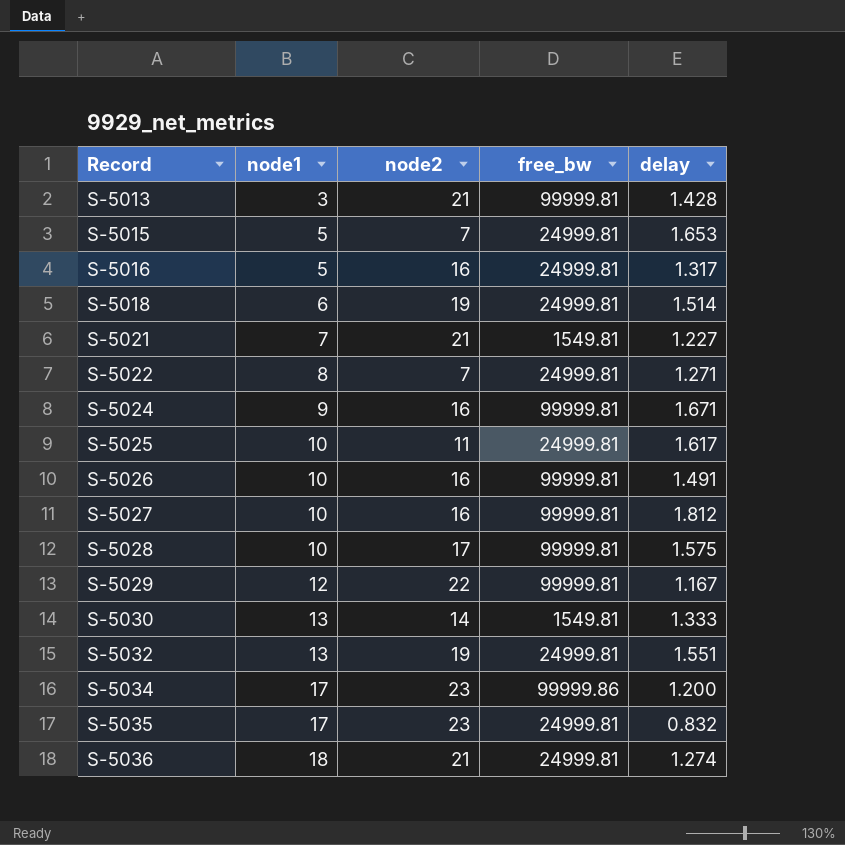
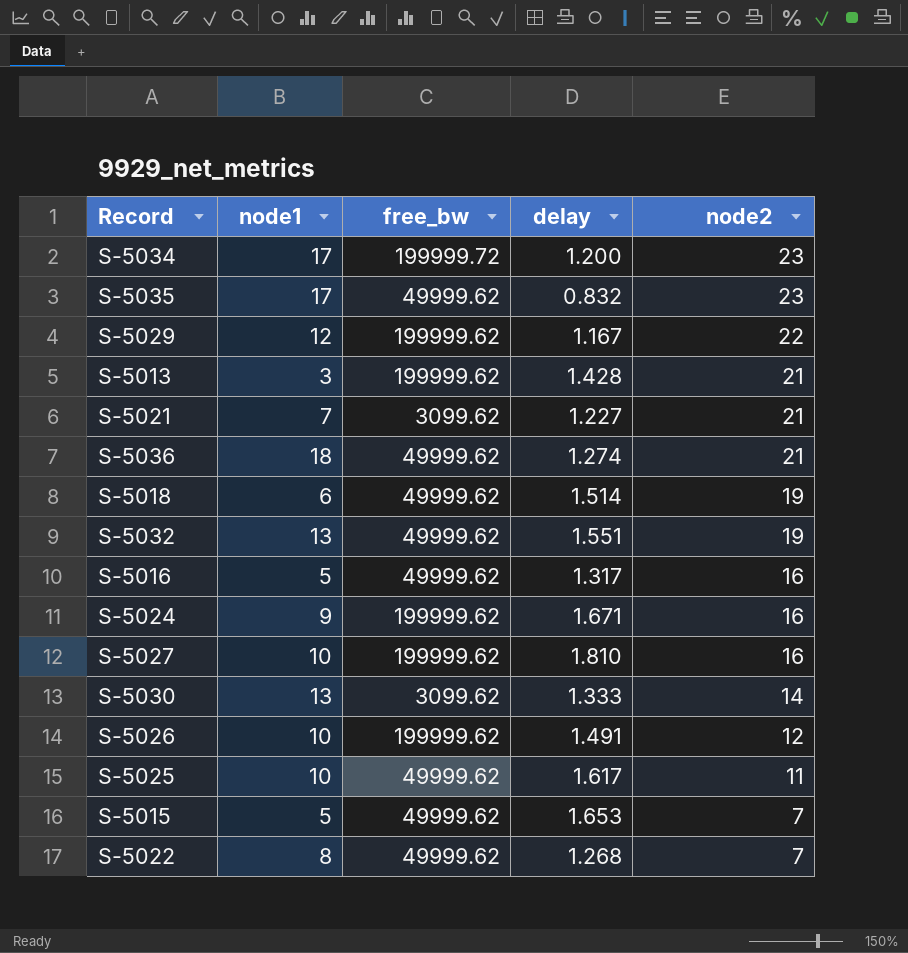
row order: Record ascending -> node2 descending
column node2 | position: 3 -> 5
row S-5028: 10 | 17 | 99999.81 | 1.575 -> none
S-5034 | free_bw: 99999.86 -> 199999.72
S-5035 | free_bw: 24999.81 -> 49999.62
S-5029 | free_bw: 99999.81 -> 199999.62
S-5013 | free_bw: 99999.81 -> 199999.62
S-5021 | free_bw: 1549.81 -> 3099.62
S-5036 | free_bw: 24999.81 -> 49999.62
S-5018 | free_bw: 24999.81 -> 49999.62
S-5032 | free_bw: 24999.81 -> 49999.62
S-5016 | free_bw: 24999.81 -> 49999.62
S-5024 | free_bw: 99999.81 -> 199999.62
S-5027 | free_bw: 99999.81 -> 199999.62
S-5027 | delay: 1.812 -> 1.810
S-5030 | free_bw: 1549.81 -> 3099.62
S-5026 | free_bw: 99999.81 -> 199999.62
S-5026 | node2: 16 -> 12
S-5025 | free_bw: 24999.81 -> 49999.62
S-5015 | free_bw: 24999.81 -> 49999.62
S-5022 | free_bw: 24999.81 -> 49999.62
S-5022 | delay: 1.271 -> 1.268

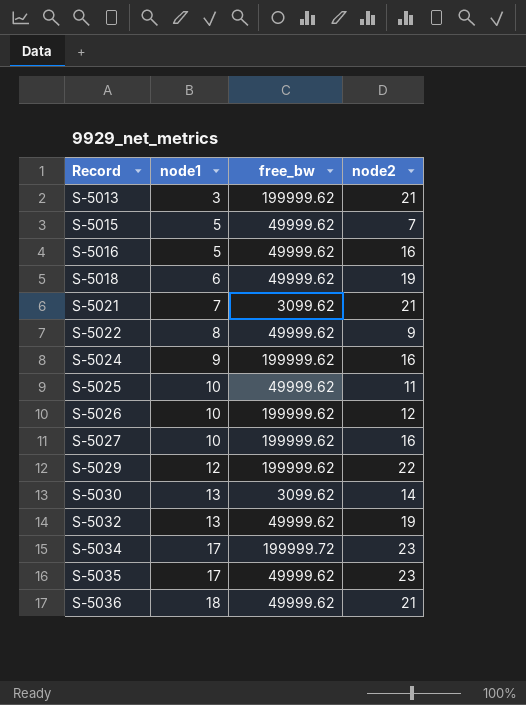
row order: node2 descending -> Record ascending
column delay | position: 4 -> none
S-5022 | node2: 7 -> 9

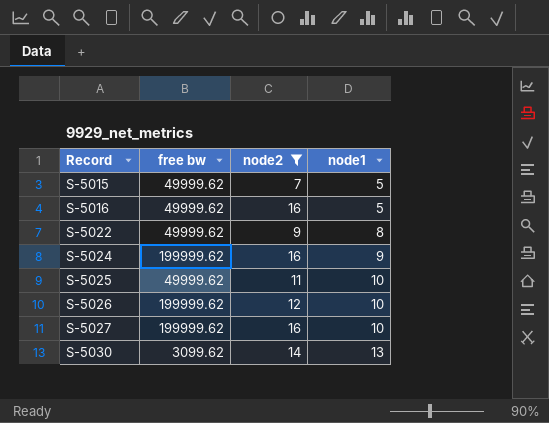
filter: none -> node2 <= 16
column name: free_bw -> free bw
column node1 | position: 2 -> 4

